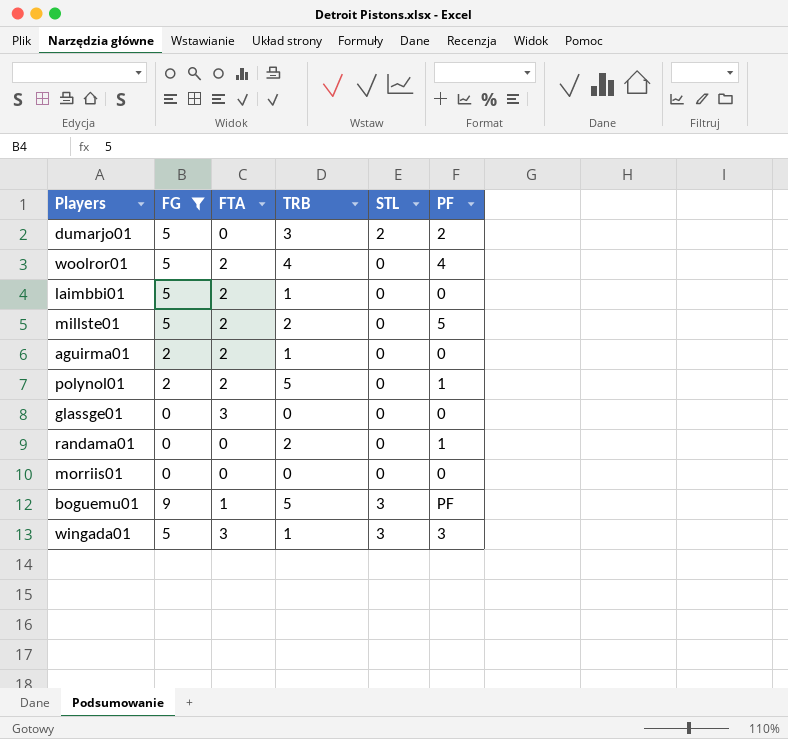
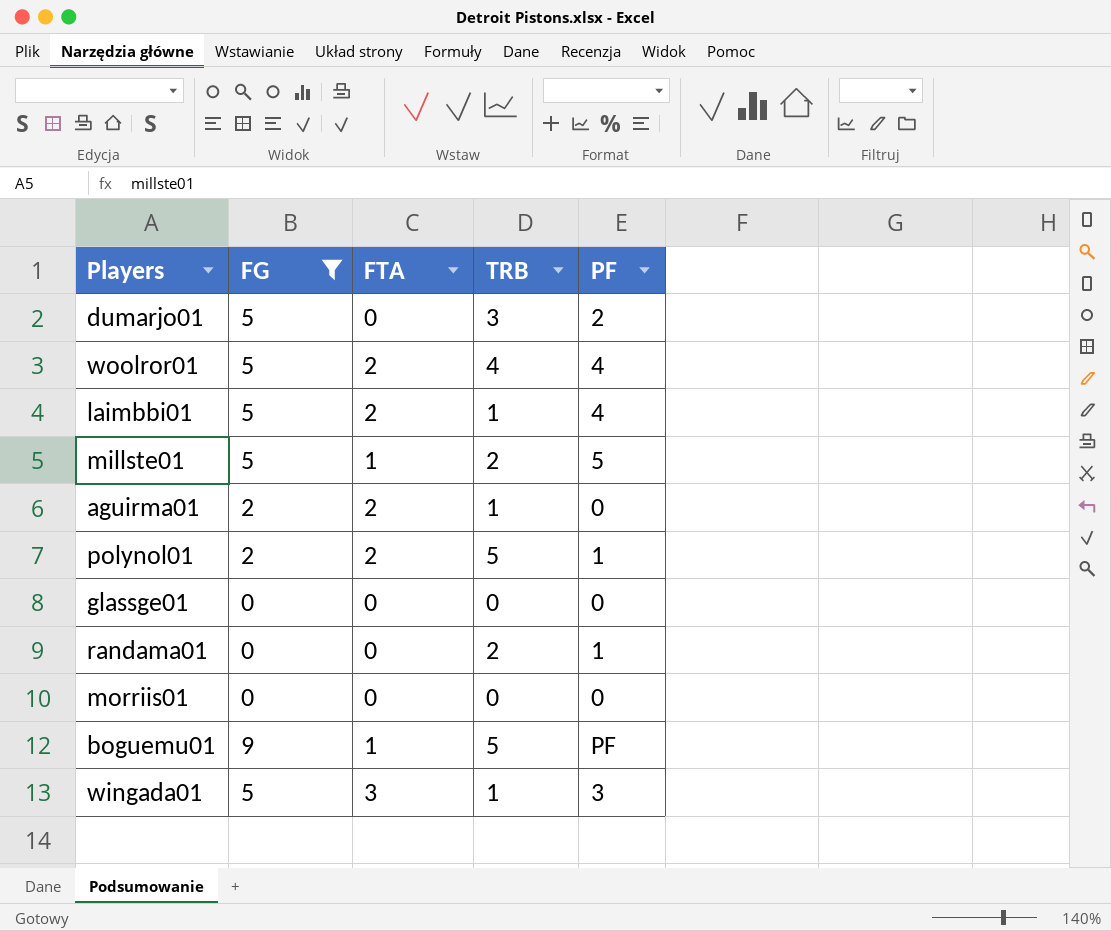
column STL | position: 5 -> none
laimbbi01 | PF: 0 -> 4
millste01 | FTA: 2 -> 1
glassge01 | FTA: 3 -> 0

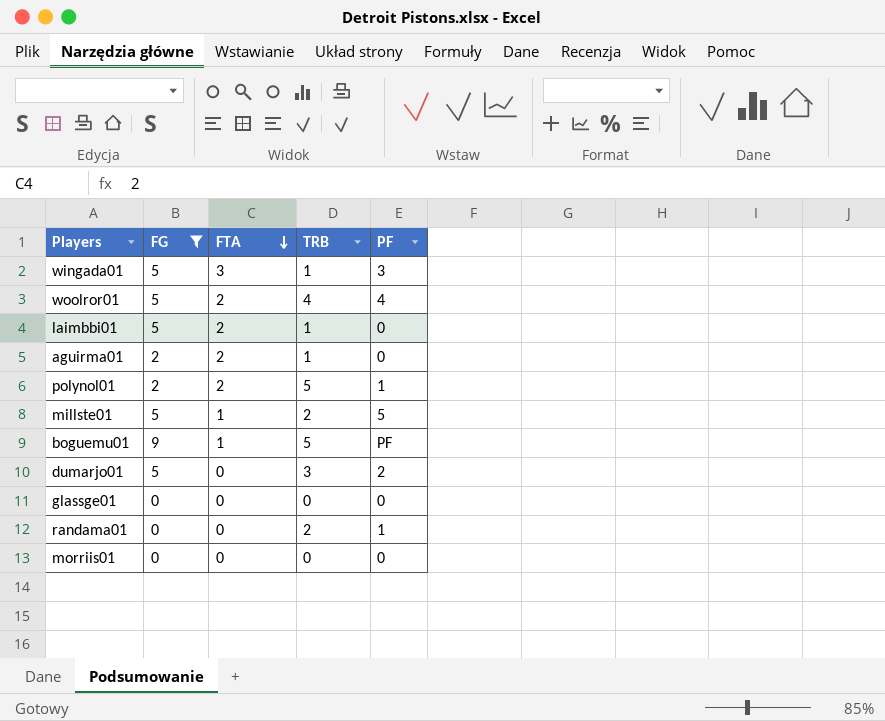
row order: none -> FTA descending
laimbbi01 | PF: 4 -> 0

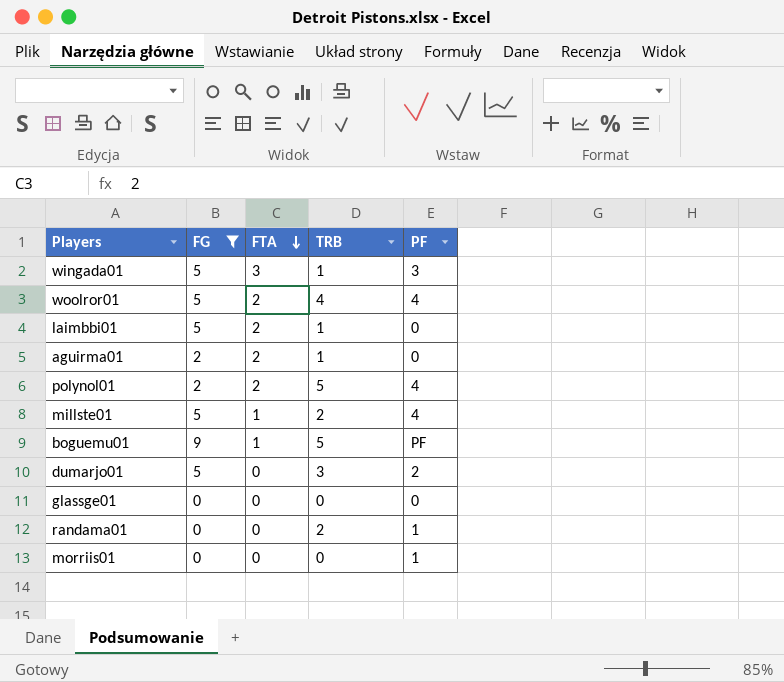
polynol01 | PF: 1 -> 4
millste01 | PF: 5 -> 4
morriis01 | PF: 0 -> 1

